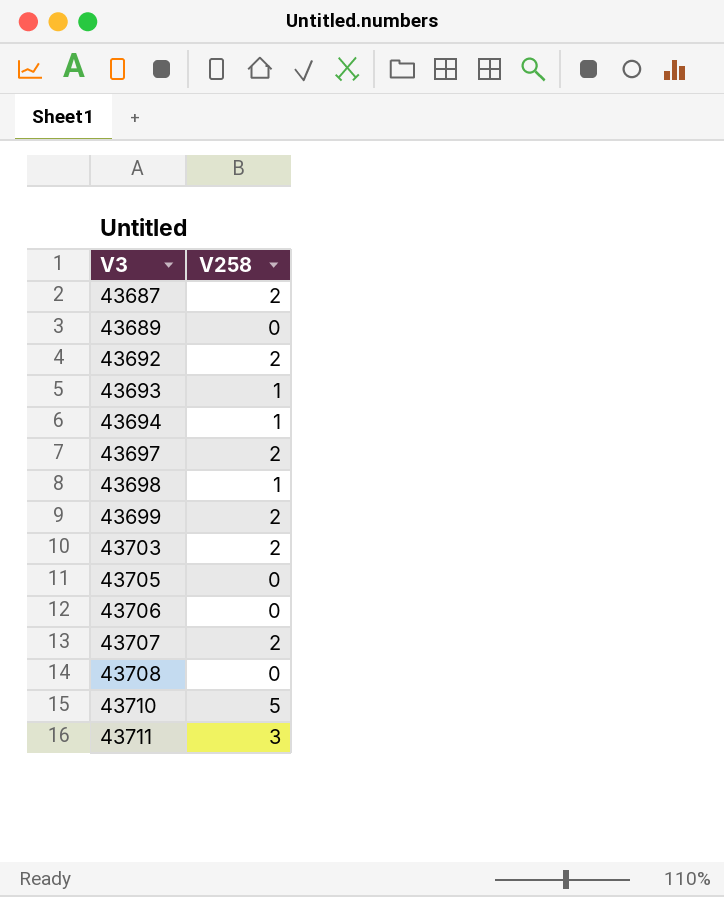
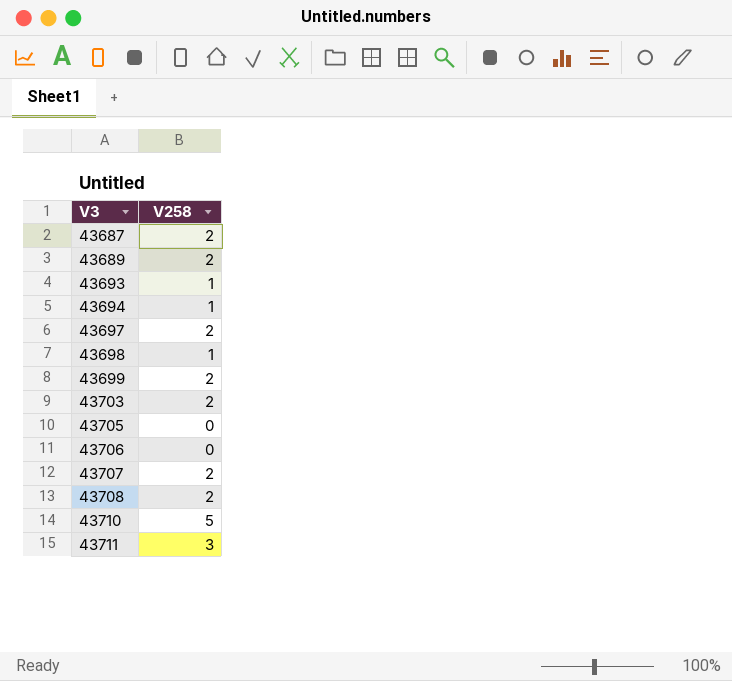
row 43692: 2 -> none
43689 | V258: 0 -> 2
43708 | V258: 0 -> 2

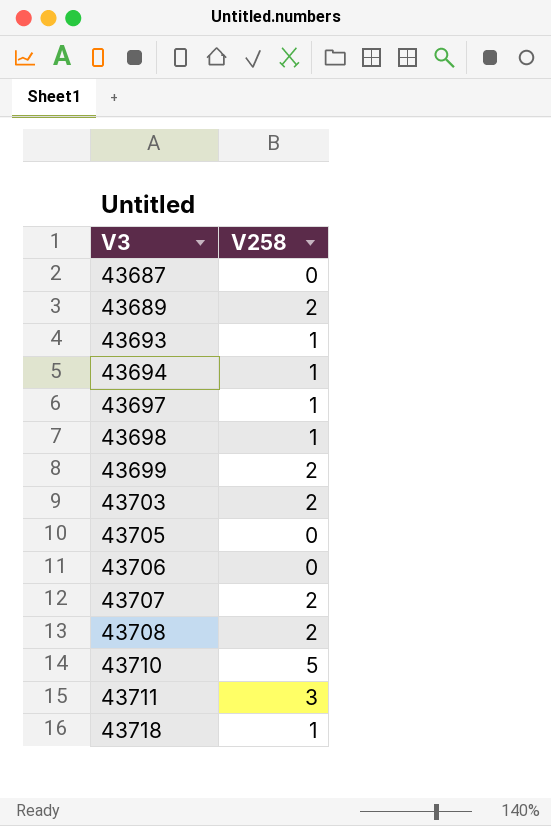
43687 | V258: 2 -> 0
43697 | V258: 2 -> 1
row 43718: none -> 1

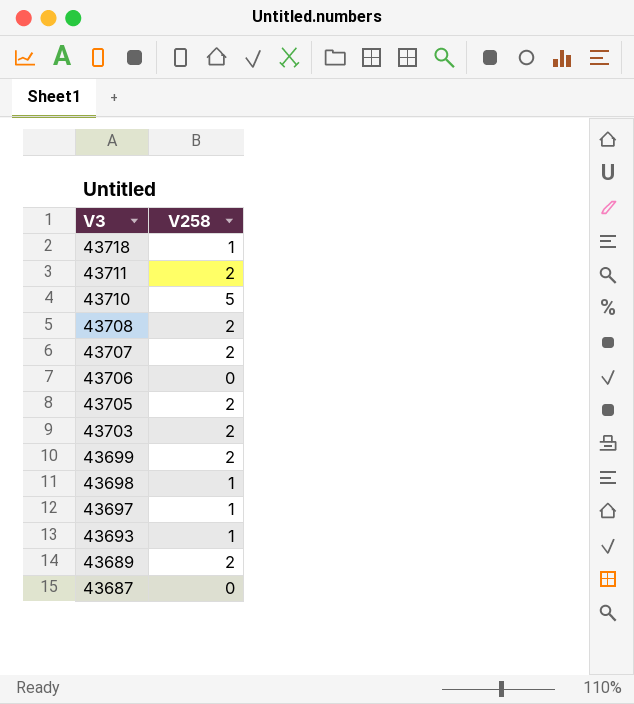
row order: V3 ascending -> V3 descending
row 43694: 1 -> none
43711 | V258: 3 -> 2
43705 | V258: 0 -> 2

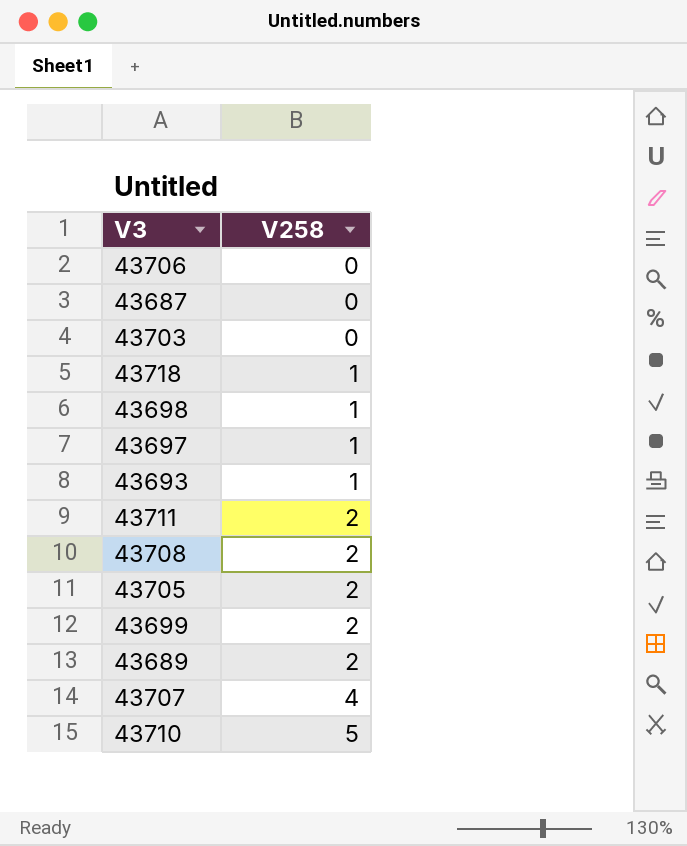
row order: V3 descending -> V258 ascending
43703 | V258: 2 -> 0
43707 | V258: 2 -> 4

